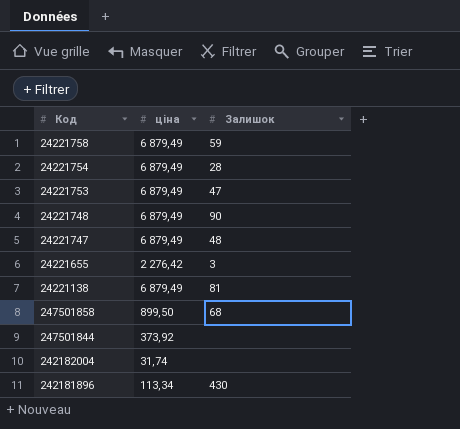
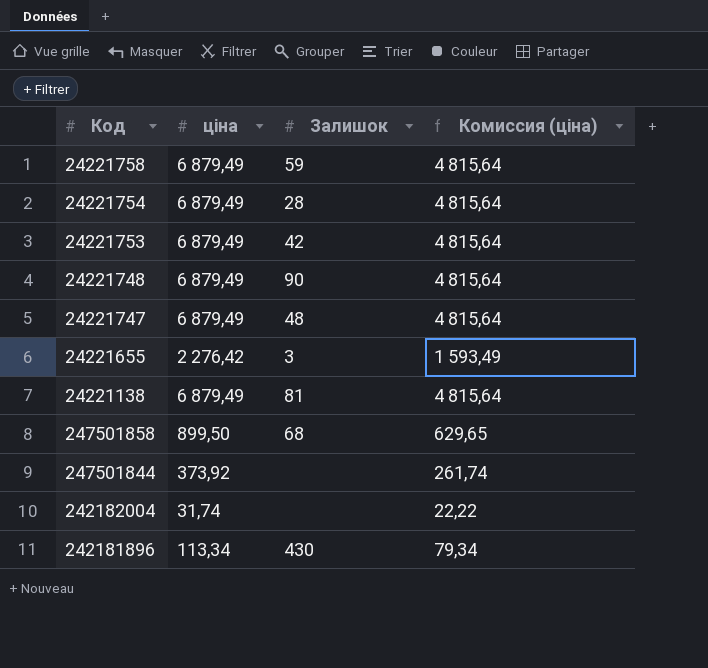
column Комиссия (ціна) | formula: none -> [ціна] * 0,7
24221753 | Залишок: 47 -> 42

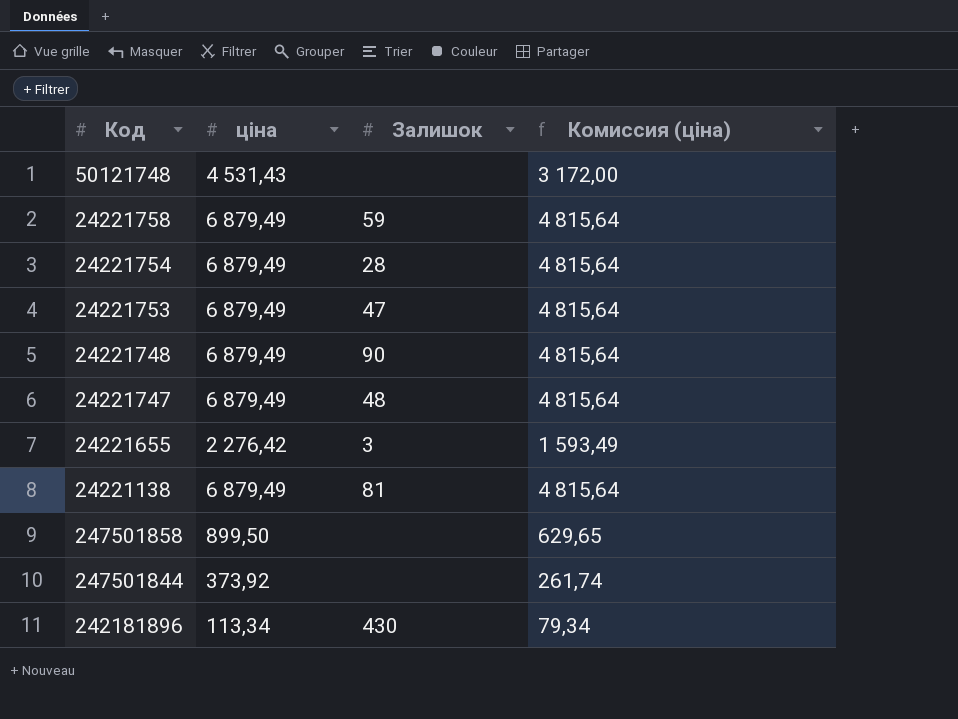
row 242182004: 31,74 | none | 22,22 -> none
row 50121748: none -> 4 531,43 | none | 3 172,00
24221753 | Залишок: 42 -> 47
247501858 | Залишок: 68 -> none

